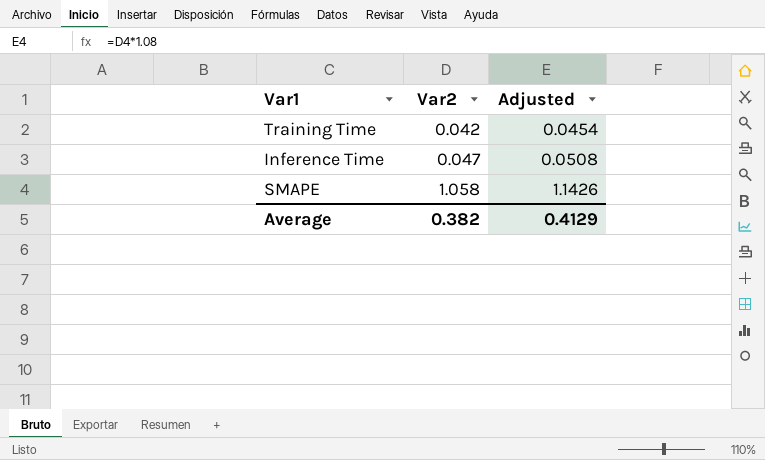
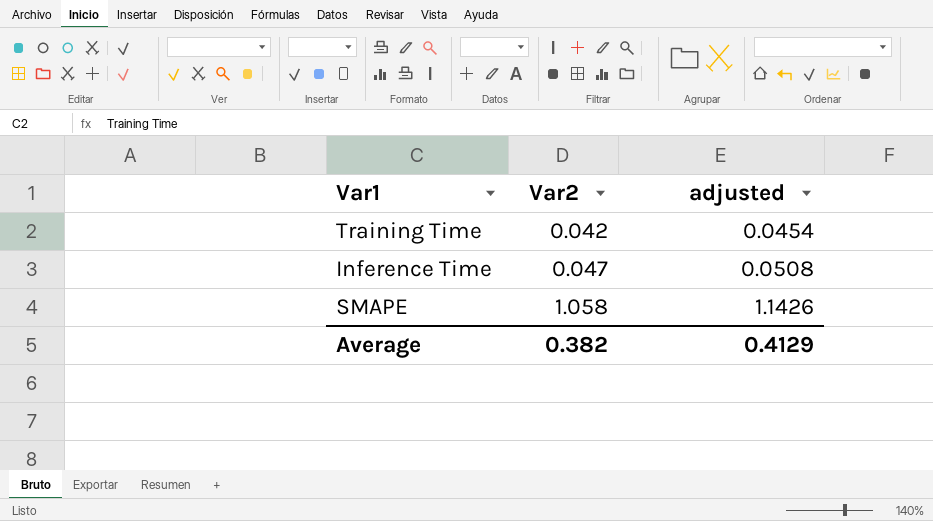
column name: Adjusted -> adjusted

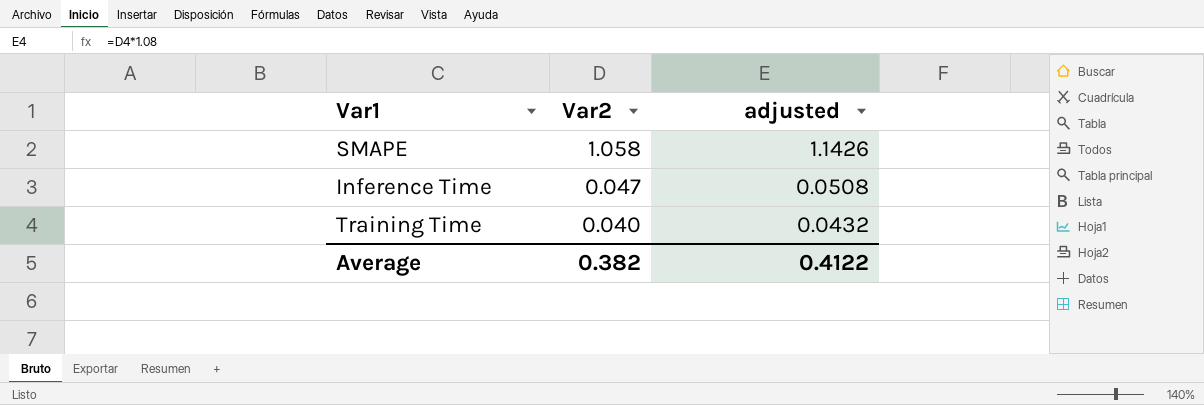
row order: Var2 ascending -> Var2 descending
Training Time | Var2: 0.042 -> 0.040
Training Time | adjusted: 0.0454 -> 0.0432
Average | adjusted: 0.4129 -> 0.4122

